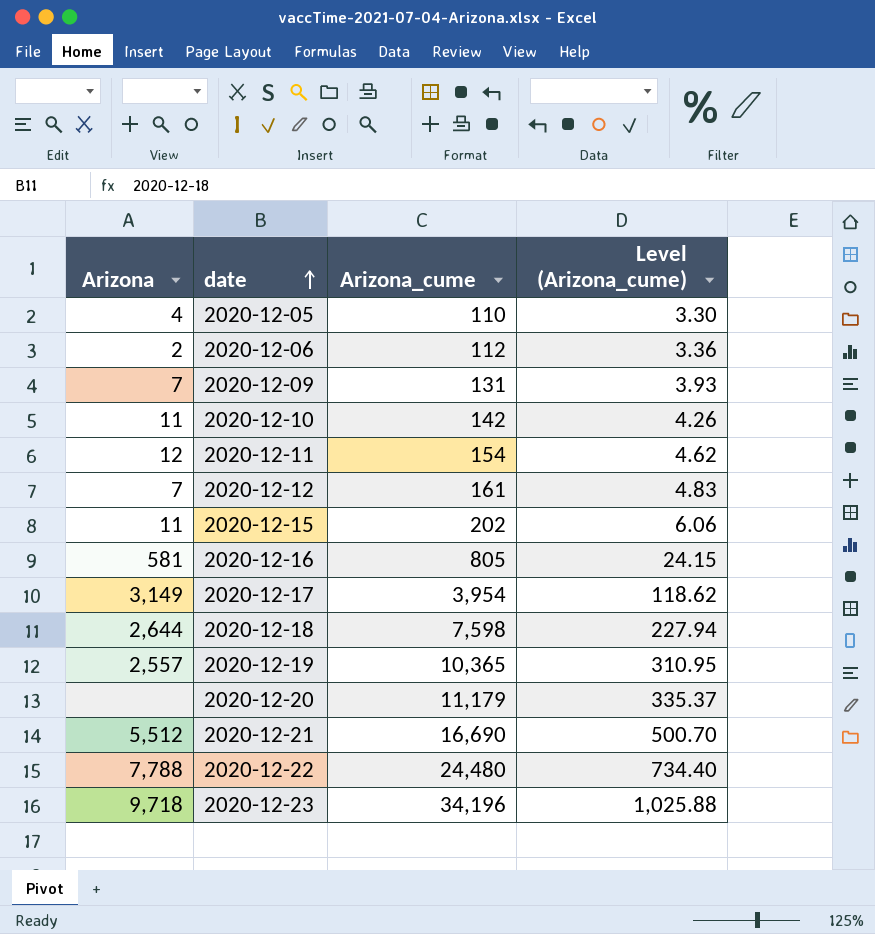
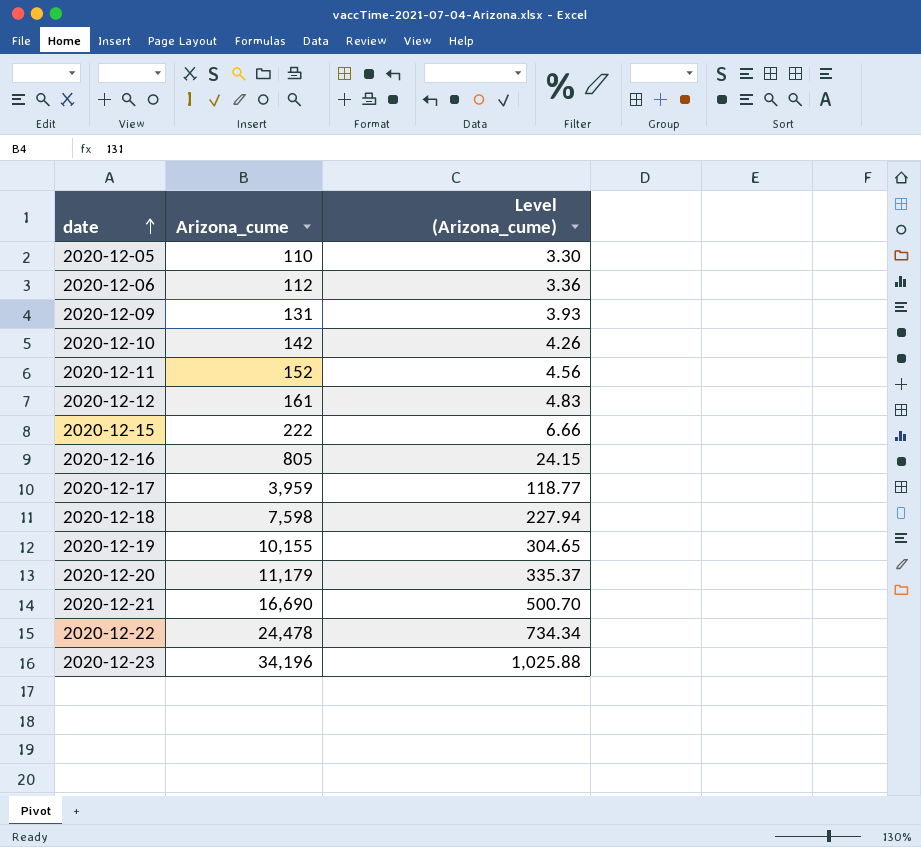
column Arizona | position: 1 -> none
2020-12-11 | Arizona_cume: 154 -> 152
2020-12-11 | Level (Arizona_cume): 4.62 -> 4.56
2020-12-15 | Arizona_cume: 202 -> 222
2020-12-15 | Level (Arizona_cume): 6.06 -> 6.66
2020-12-17 | Arizona_cume: 3,954 -> 3,959
2020-12-17 | Level (Arizona_cume): 118.62 -> 118.77
2020-12-19 | Arizona_cume: 10,365 -> 10,155
2020-12-19 | Level (Arizona_cume): 310.95 -> 304.65
2020-12-22 | Arizona_cume: 24,480 -> 24,478
2020-12-22 | Level (Arizona_cume): 734.40 -> 734.34

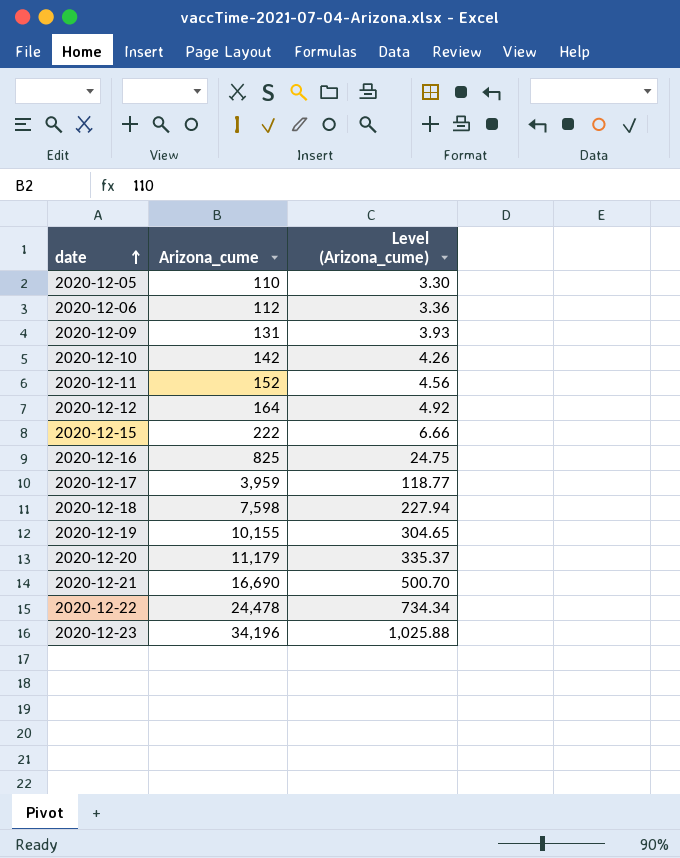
2020-12-12 | Arizona_cume: 161 -> 164
2020-12-12 | Level (Arizona_cume): 4.83 -> 4.92
2020-12-16 | Arizona_cume: 805 -> 825
2020-12-16 | Level (Arizona_cume): 24.15 -> 24.75

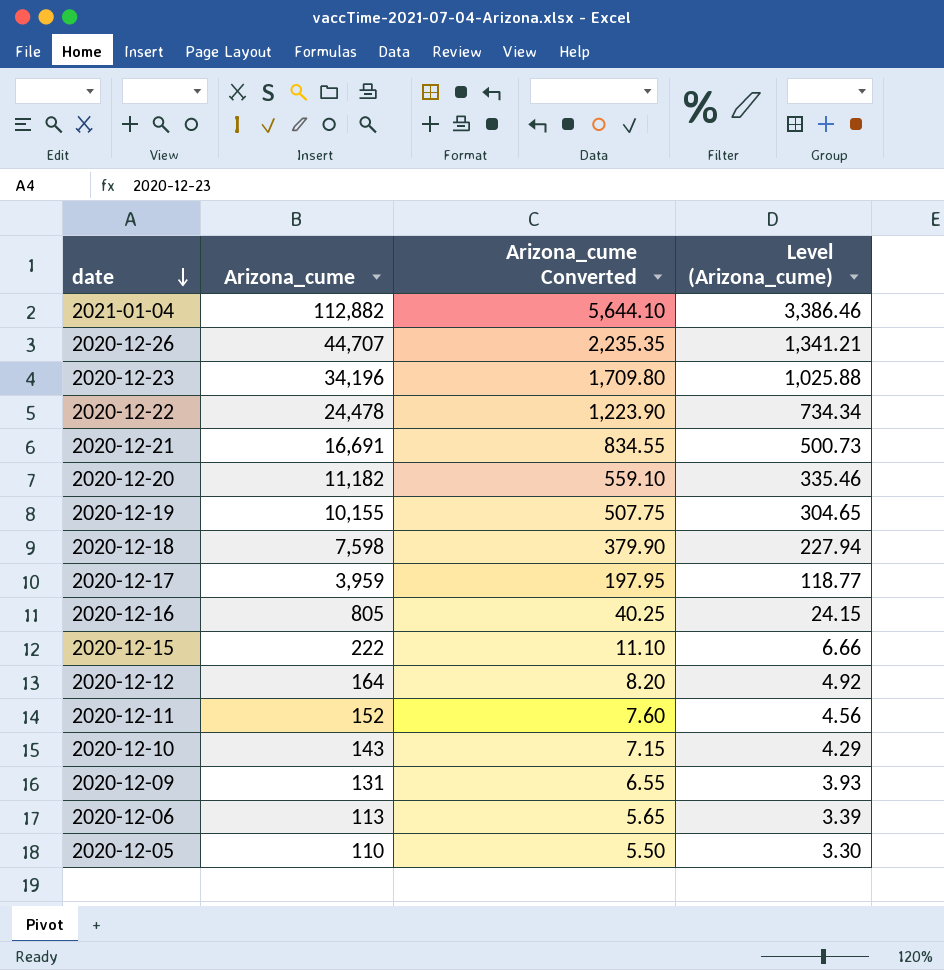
row order: date ascending -> date descending
column Arizona_cume Converted | formula: none -> [Arizona_cume] * 0.05
row 2021-01-04: none -> 112,882 | 5,644.10 | 3,386.46
row 2020-12-26: none -> 44,707 | 2,235.35 | 1,341.21
2020-12-21 | Arizona_cume: 16,690 -> 16,691
2020-12-21 | Level (Arizona_cume): 500.70 -> 500.73
2020-12-20 | Arizona_cume: 11,179 -> 11,182
2020-12-20 | Level (Arizona_cume): 335.37 -> 335.46
2020-12-16 | Arizona_cume: 825 -> 805
2020-12-16 | Level (Arizona_cume): 24.75 -> 24.15
2020-12-10 | Arizona_cume: 142 -> 143
2020-12-10 | Level (Arizona_cume): 4.26 -> 4.29
2020-12-06 | Arizona_cume: 112 -> 113
2020-12-06 | Level (Arizona_cume): 3.36 -> 3.39

